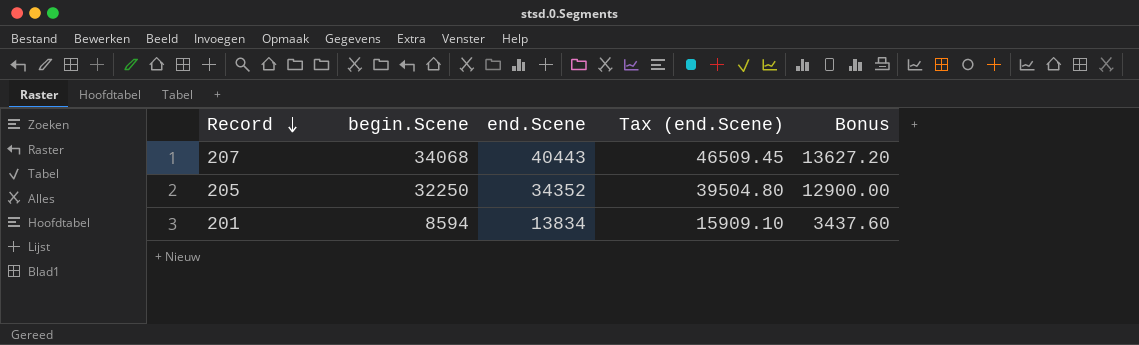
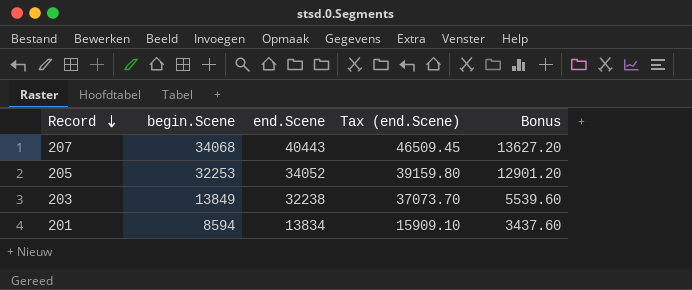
205 | begin.Scene: 32250 -> 32253
205 | end.Scene: 34352 -> 34052
205 | Tax (end.Scene): 39504.80 -> 39159.80
205 | Bonus: 12900.00 -> 12901.20
row 203: none -> 13849 | 32238 | 37073.70 | 5539.60

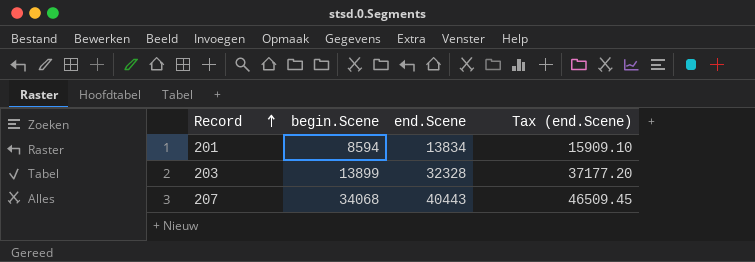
row order: Record descending -> Record ascending
column Bonus | formula: [begin.Scene] * 0.4 -> none
row 205: 32253 | 34052 | 39159.80 | 12901.20 -> none
203 | begin.Scene: 13849 -> 13899
203 | end.Scene: 32238 -> 32328
203 | Tax (end.Scene): 37073.70 -> 37177.20

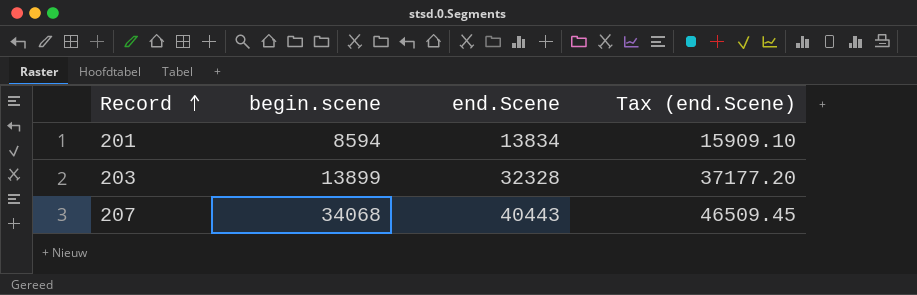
column name: begin.Scene -> begin.scene

